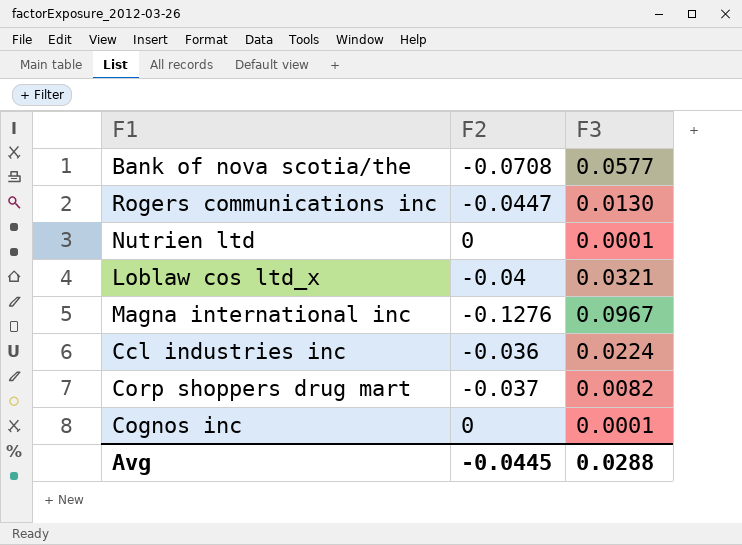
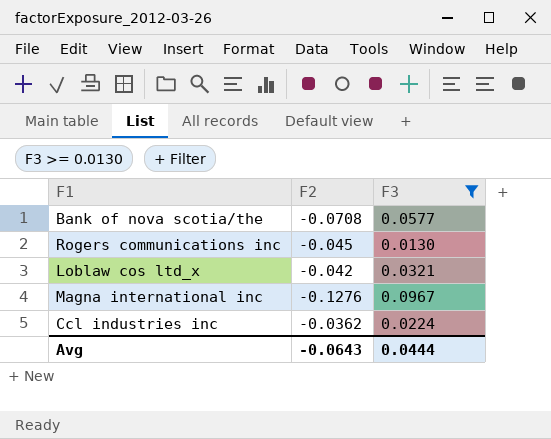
filter: none -> F3 >= 0.0130
Rogers communications inc | F2: -0.0447 -> -0.045
Loblaw cos ltd_x | F2: -0.04 -> -0.042
Ccl industries inc | F2: -0.036 -> -0.0362
Avg | F2: -0.0445 -> -0.0643
Avg | F3: 0.0288 -> 0.0444

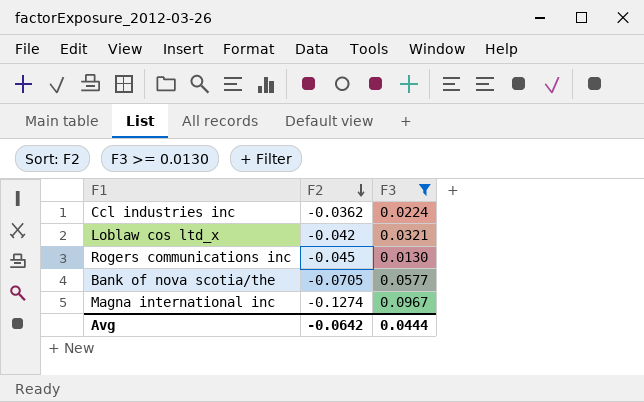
row order: none -> F2 descending
Bank of nova scotia/the | F2: -0.0708 -> -0.0705
Magna international inc | F2: -0.1276 -> -0.1274
Avg | F2: -0.0643 -> -0.0642

